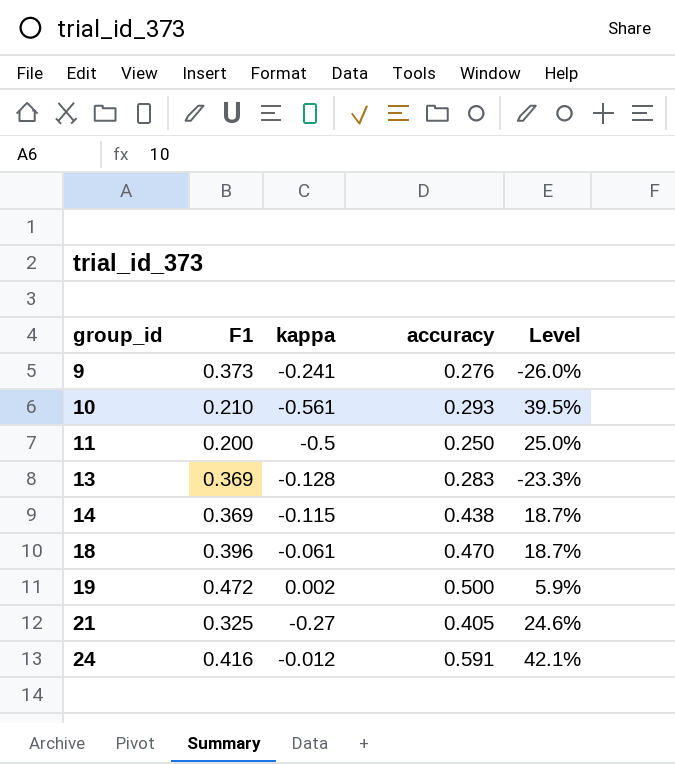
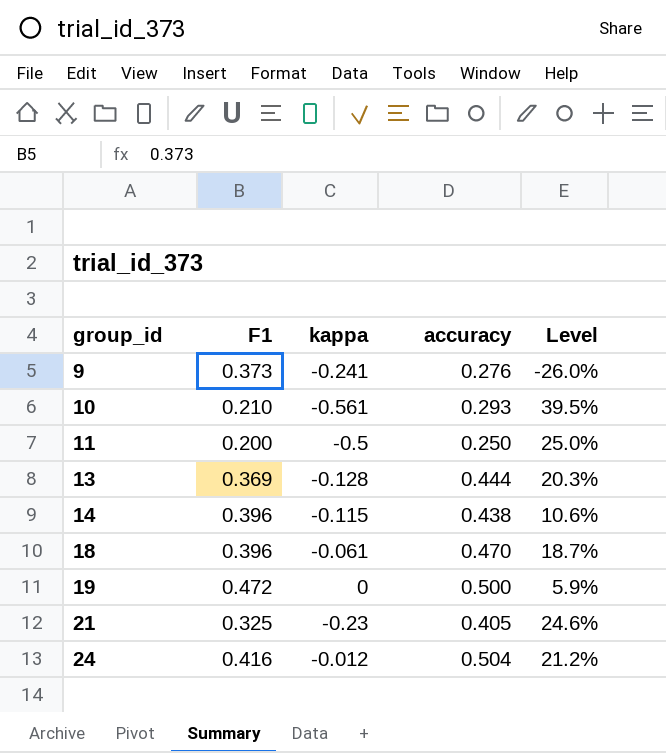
13 | accuracy: 0.283 -> 0.444
13 | Level: -23.3% -> 20.3%
14 | F1: 0.369 -> 0.396
14 | Level: 18.7% -> 10.6%
19 | kappa: 0.002 -> 0
21 | kappa: -0.27 -> -0.23
24 | accuracy: 0.591 -> 0.504
24 | Level: 42.1% -> 21.2%

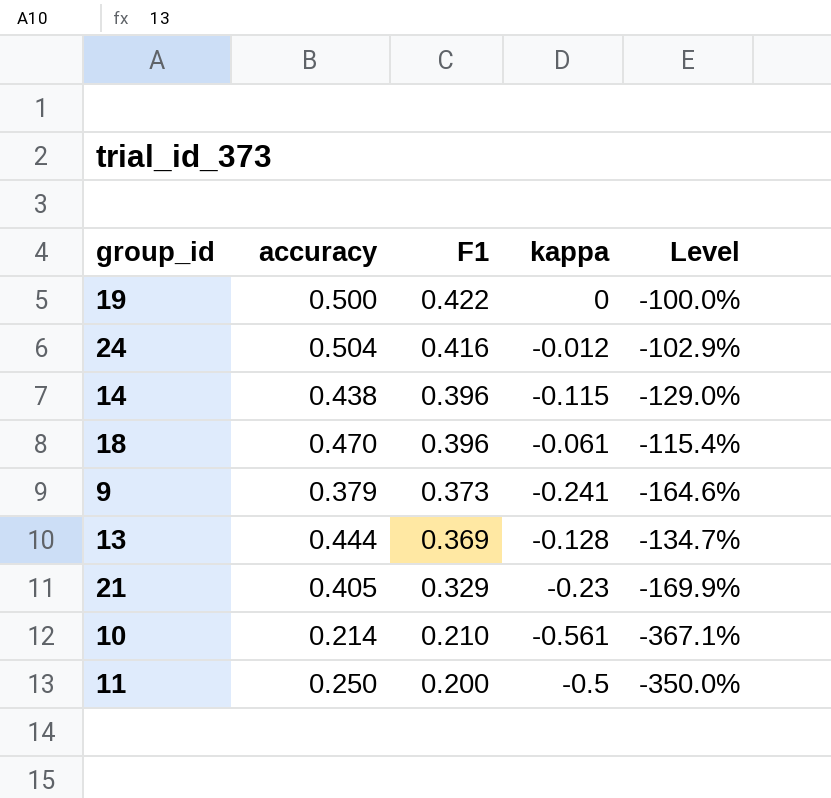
row order: group_id ascending -> F1 descending
column accuracy | position: 4 -> 2
column Level | formula: ([accuracy] - [F1]) / [F1] -> ([kappa] - [F1]) / [F1]
19 | F1: 0.472 -> 0.422
9 | accuracy: 0.276 -> 0.379
21 | F1: 0.325 -> 0.329
10 | accuracy: 0.293 -> 0.214

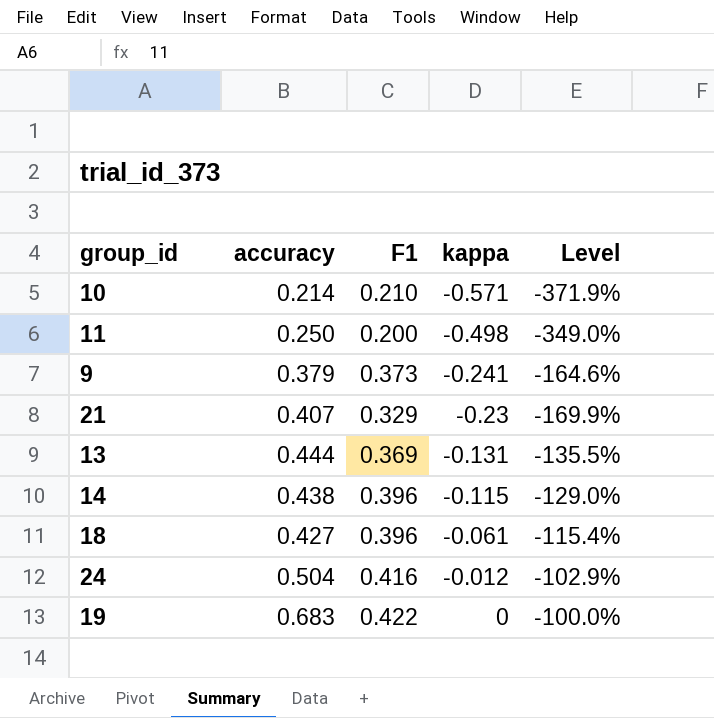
row order: F1 descending -> kappa ascending
10 | kappa: -0.561 -> -0.571
10 | Level: -367.1% -> -371.9%
11 | kappa: -0.5 -> -0.498
11 | Level: -350.0% -> -349.0%
21 | accuracy: 0.405 -> 0.407
13 | kappa: -0.128 -> -0.131
13 | Level: -134.7% -> -135.5%
18 | accuracy: 0.470 -> 0.427
19 | accuracy: 0.500 -> 0.683

